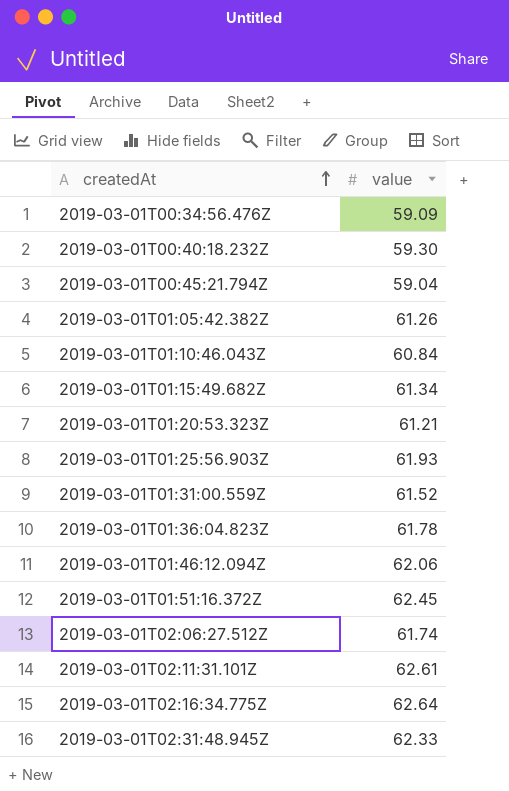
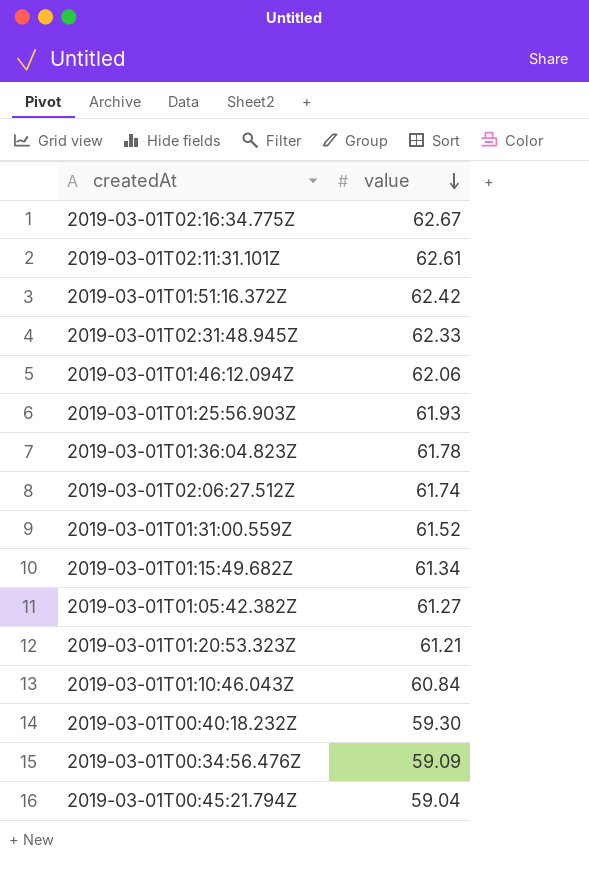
row order: createdAt ascending -> value descending
2019-03-01T02:16:34.775Z | value: 62.64 -> 62.67
2019-03-01T01:51:16.372Z | value: 62.45 -> 62.42
2019-03-01T01:05:42.382Z | value: 61.26 -> 61.27

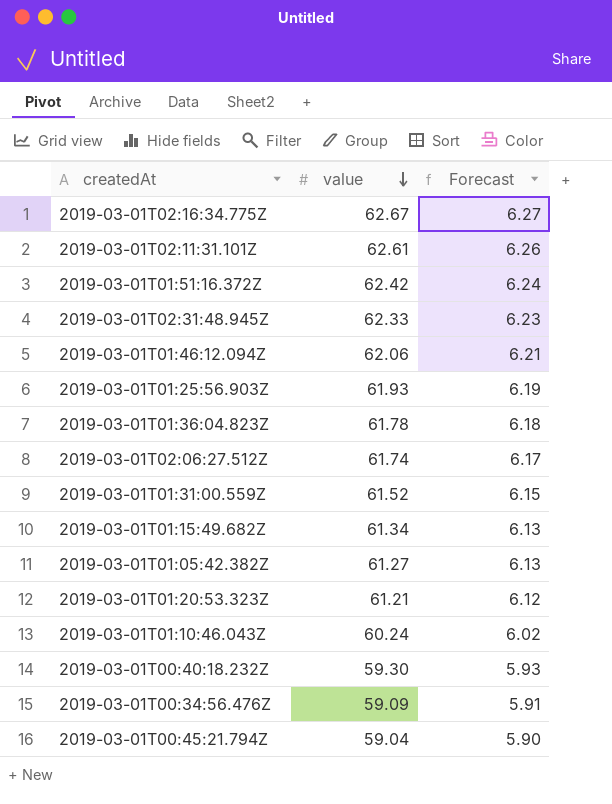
column Forecast | formula: none -> [value] * 0.1
2019-03-01T01:10:46.043Z | value: 60.84 -> 60.24

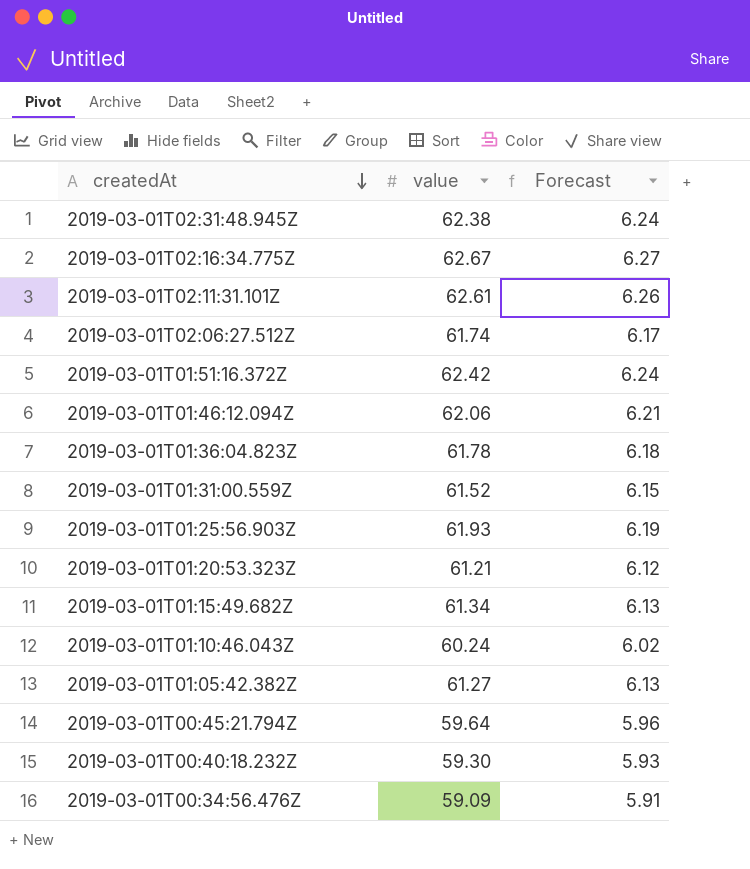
row order: value descending -> createdAt descending
2019-03-01T02:31:48.945Z | value: 62.33 -> 62.38
2019-03-01T02:31:48.945Z | Forecast: 6.23 -> 6.24
2019-03-01T00:45:21.794Z | value: 59.04 -> 59.64
2019-03-01T00:45:21.794Z | Forecast: 5.90 -> 5.96

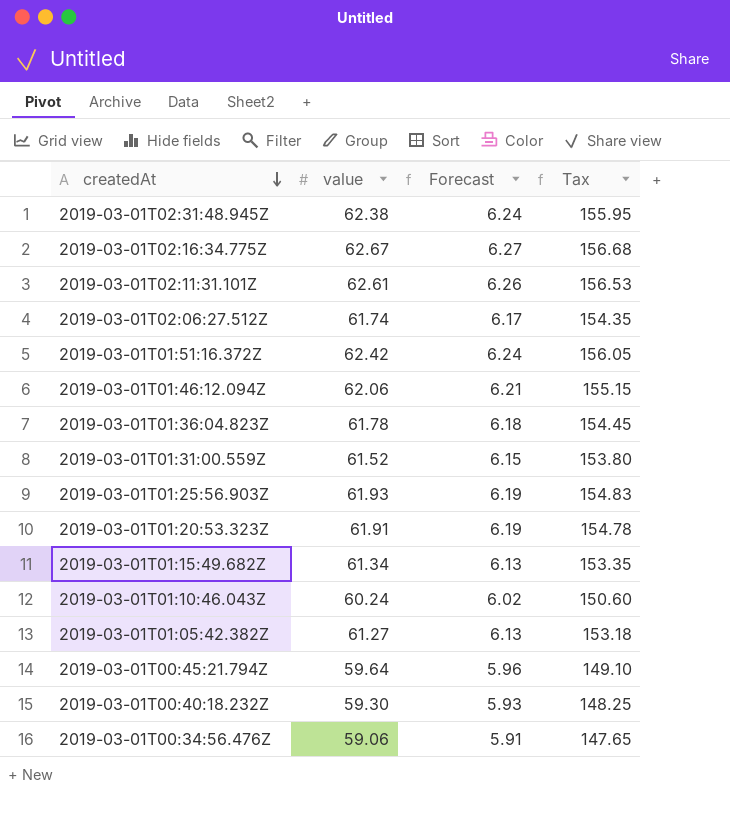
column Tax | formula: none -> [value] * 2.5
2019-03-01T01:20:53.323Z | value: 61.21 -> 61.91
2019-03-01T01:20:53.323Z | Forecast: 6.12 -> 6.19
2019-03-01T00:34:56.476Z | value: 59.09 -> 59.06

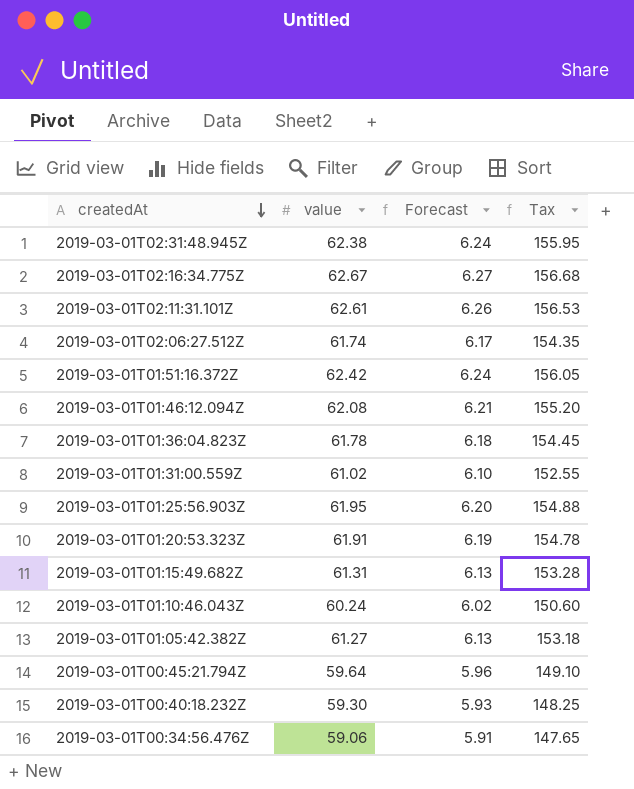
2019-03-01T01:46:12.094Z | value: 62.06 -> 62.08
2019-03-01T01:46:12.094Z | Tax: 155.15 -> 155.20
2019-03-01T01:31:00.559Z | value: 61.52 -> 61.02
2019-03-01T01:31:00.559Z | Forecast: 6.15 -> 6.10
2019-03-01T01:31:00.559Z | Tax: 153.80 -> 152.55
2019-03-01T01:25:56.903Z | value: 61.93 -> 61.95
2019-03-01T01:25:56.903Z | Forecast: 6.19 -> 6.20
2019-03-01T01:25:56.903Z | Tax: 154.83 -> 154.88
2019-03-01T01:15:49.682Z | value: 61.34 -> 61.31
2019-03-01T01:15:49.682Z | Tax: 153.35 -> 153.28

